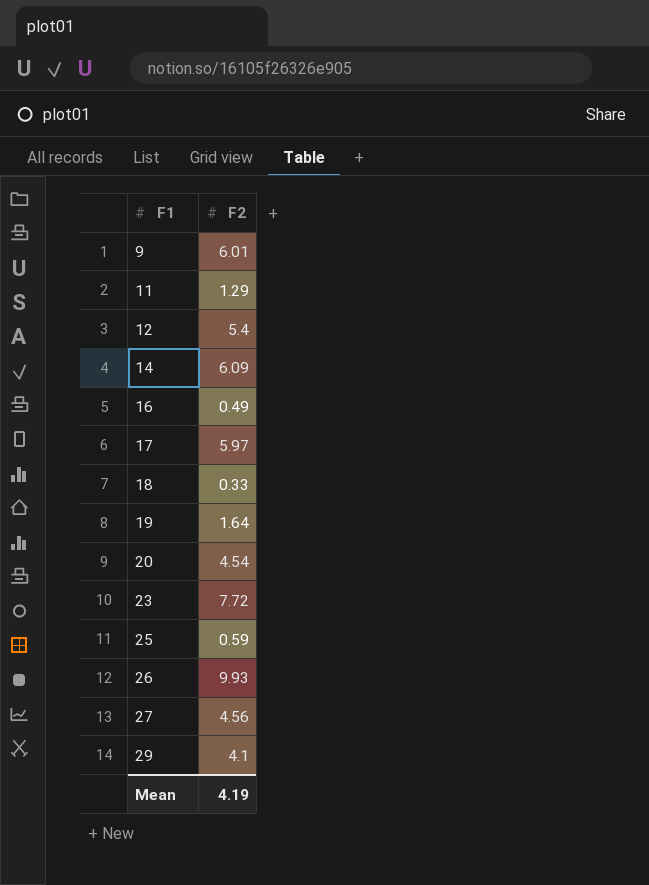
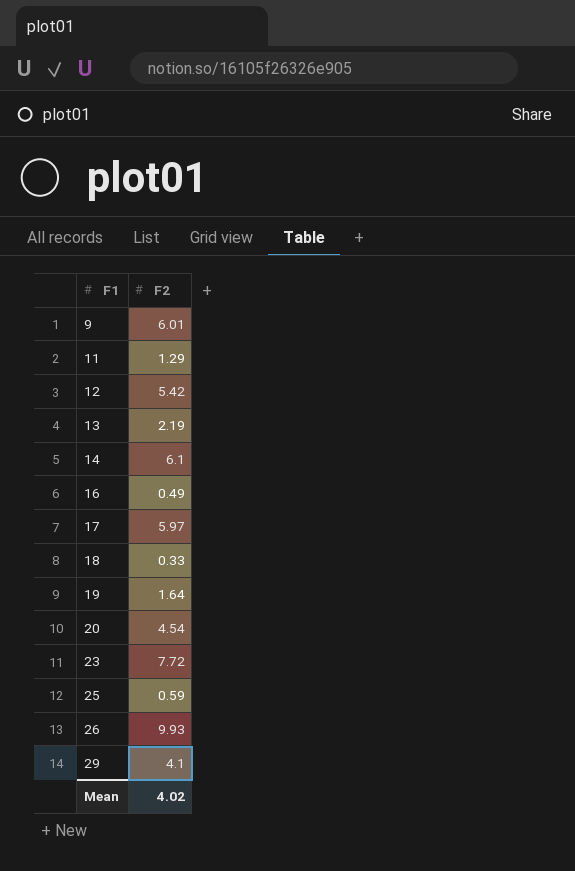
row 27: 4.56 -> none
12 | F2: 5.4 -> 5.42
row 13: none -> 2.19
14 | F2: 6.09 -> 6.1
Mean | F2: 4.19 -> 4.02

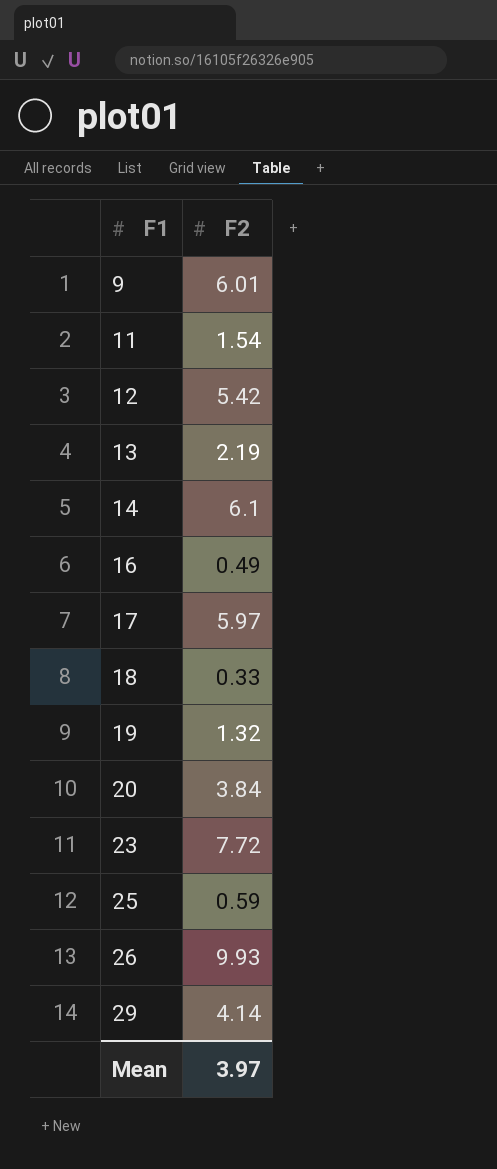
11 | F2: 1.29 -> 1.54
19 | F2: 1.64 -> 1.32
20 | F2: 4.54 -> 3.84
29 | F2: 4.1 -> 4.14
Mean | F2: 4.02 -> 3.97

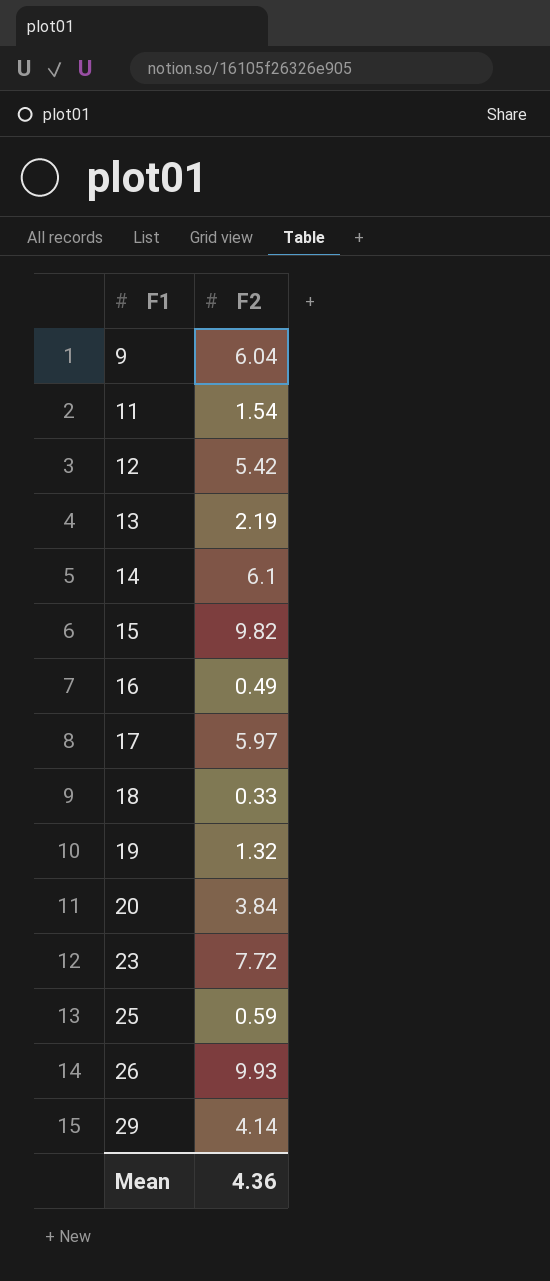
9 | F2: 6.01 -> 6.04
row 15: none -> 9.82
Mean | F2: 3.97 -> 4.36

